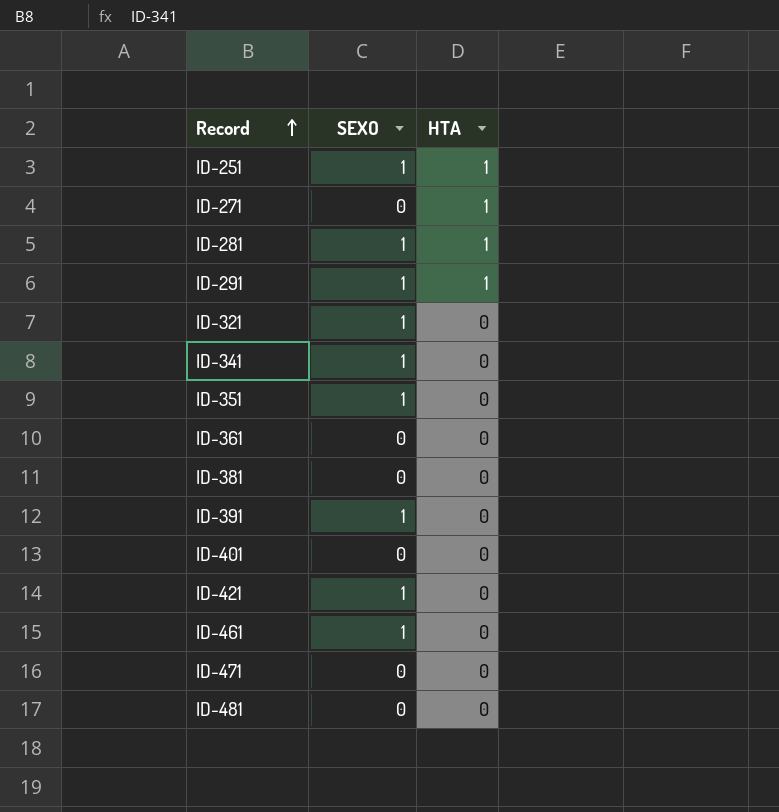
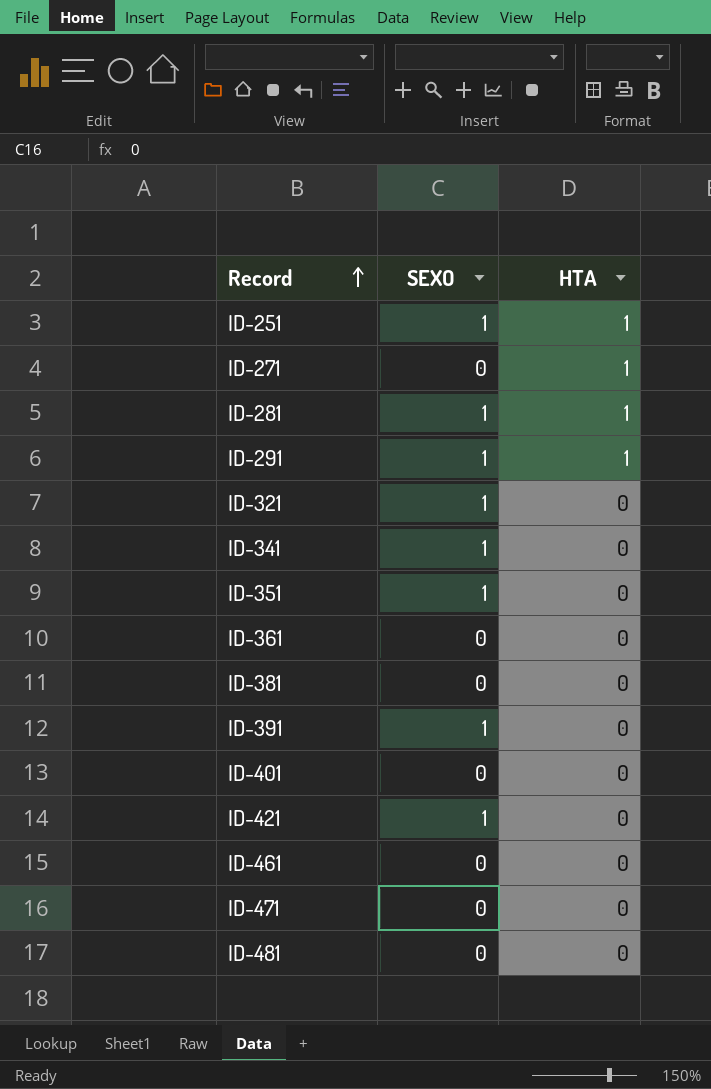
ID-461 | SEXO: 1 -> 0

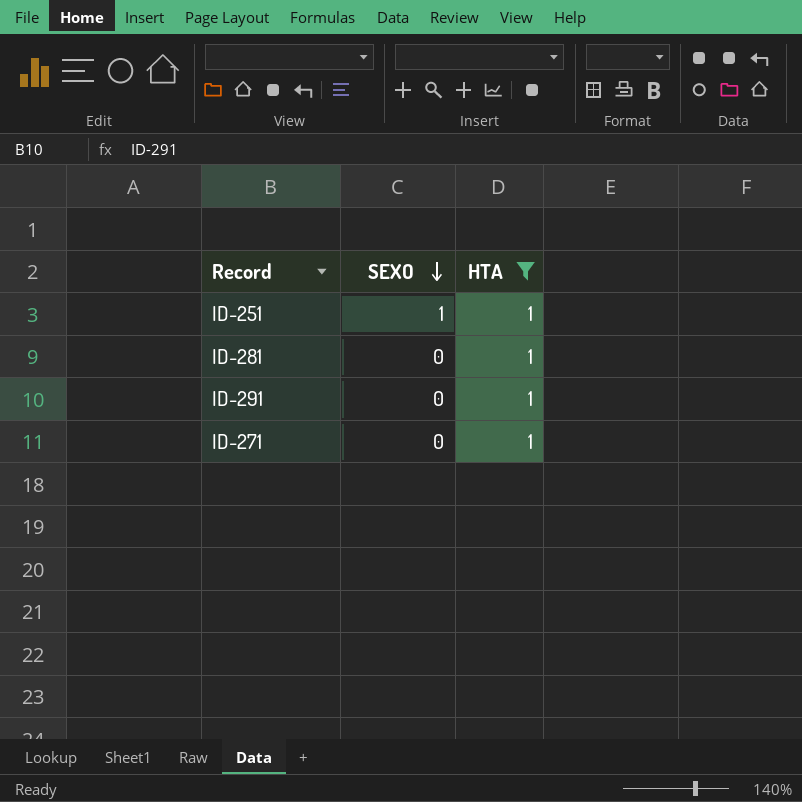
filter: none -> HTA = 1
row order: Record ascending -> SEXO descending
ID-281 | SEXO: 1 -> 0
ID-291 | SEXO: 1 -> 0

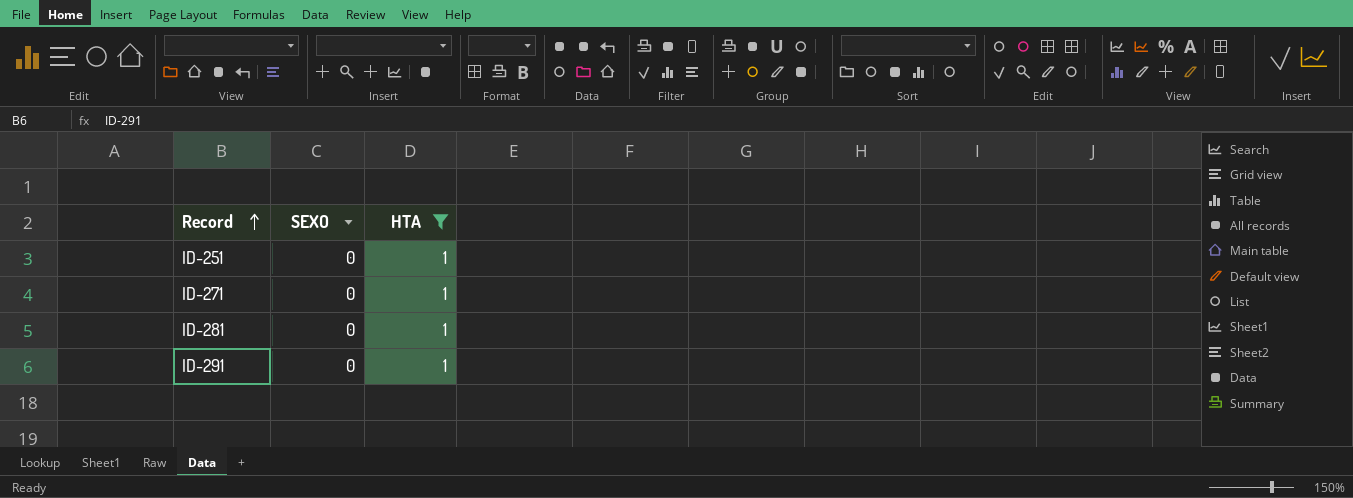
row order: SEXO descending -> Record ascending
ID-251 | SEXO: 1 -> 0

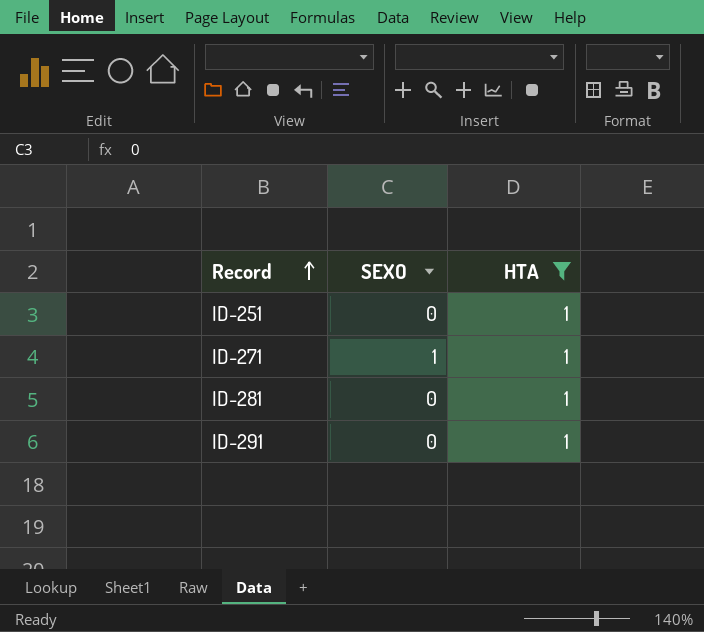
ID-271 | SEXO: 0 -> 1

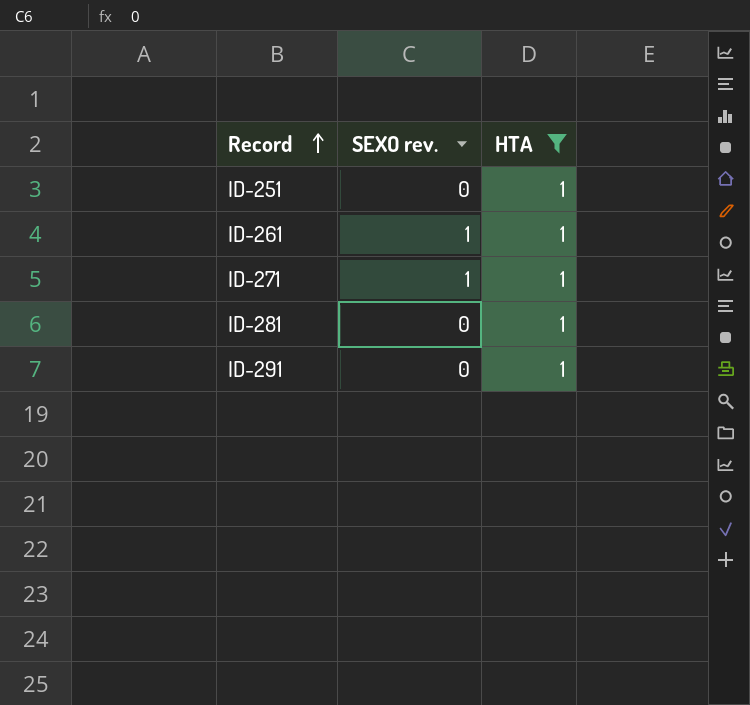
column name: SEXO -> SEXO rev.
row ID-261: none -> 1 | 1

